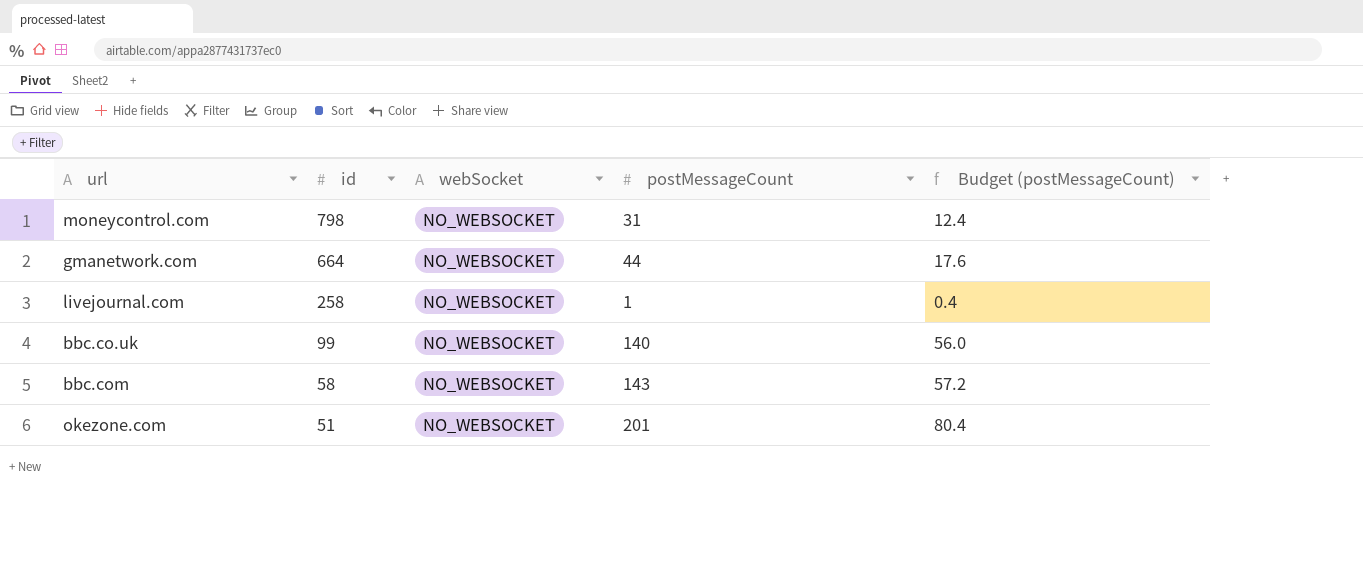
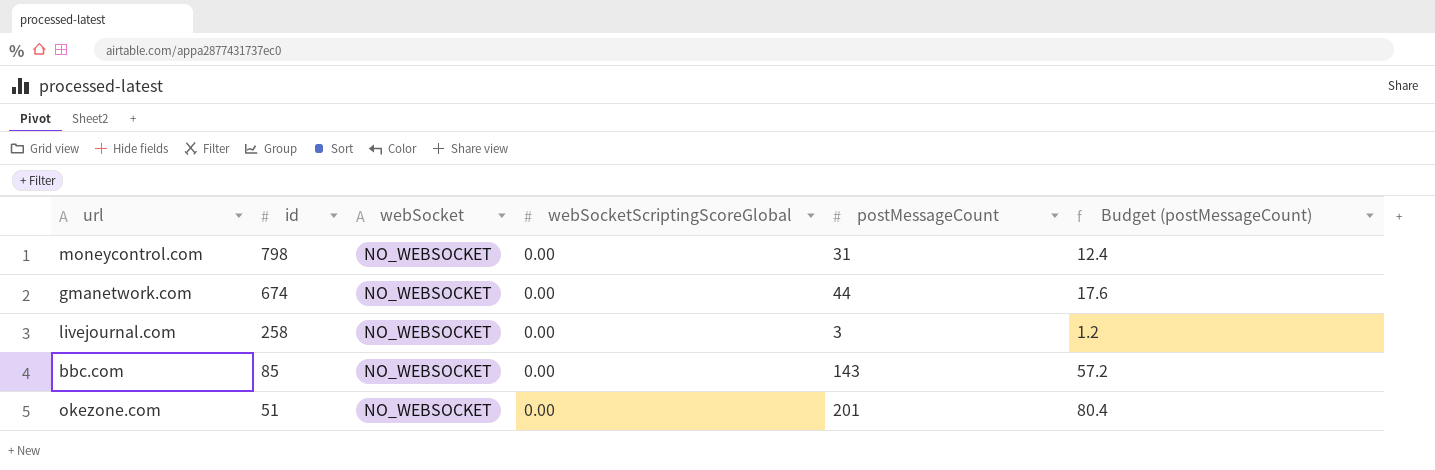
column webSocketScriptingScoreGlobal | position: none -> 4
row bbc.co.uk: 99 | NO_WEBSOCKET | 140 | 56.0 -> none
gmanetwork.com | id: 664 -> 674
livejournal.com | postMessageCount: 1 -> 3
livejournal.com | Budget (postMessageCount): 0.4 -> 1.2
bbc.com | id: 58 -> 85

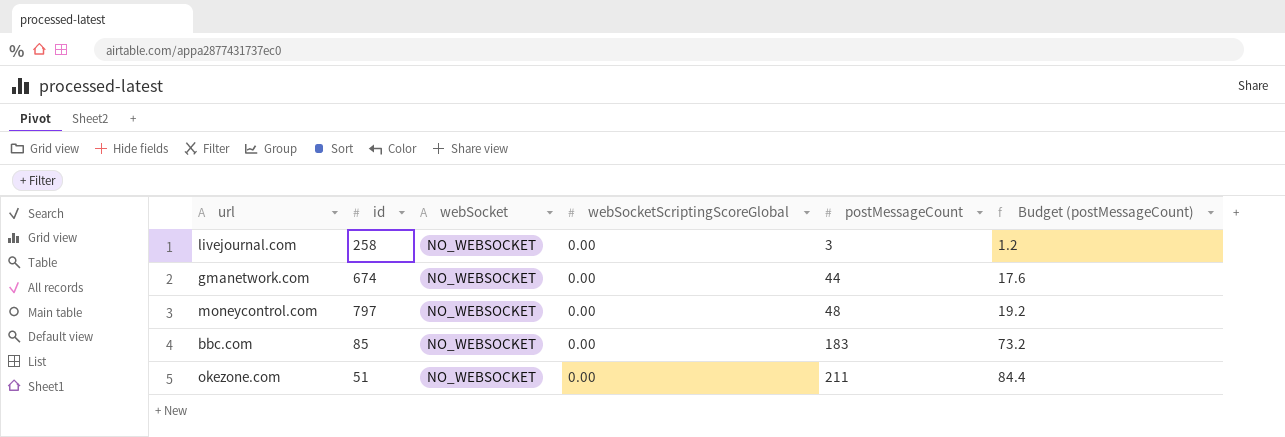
row order: id descending -> postMessageCount ascending
moneycontrol.com | id: 798 -> 797
moneycontrol.com | postMessageCount: 31 -> 48
moneycontrol.com | Budget (postMessageCount): 12.4 -> 19.2
bbc.com | postMessageCount: 143 -> 183
bbc.com | Budget (postMessageCount): 57.2 -> 73.2
okezone.com | postMessageCount: 201 -> 211
okezone.com | Budget (postMessageCount): 80.4 -> 84.4

